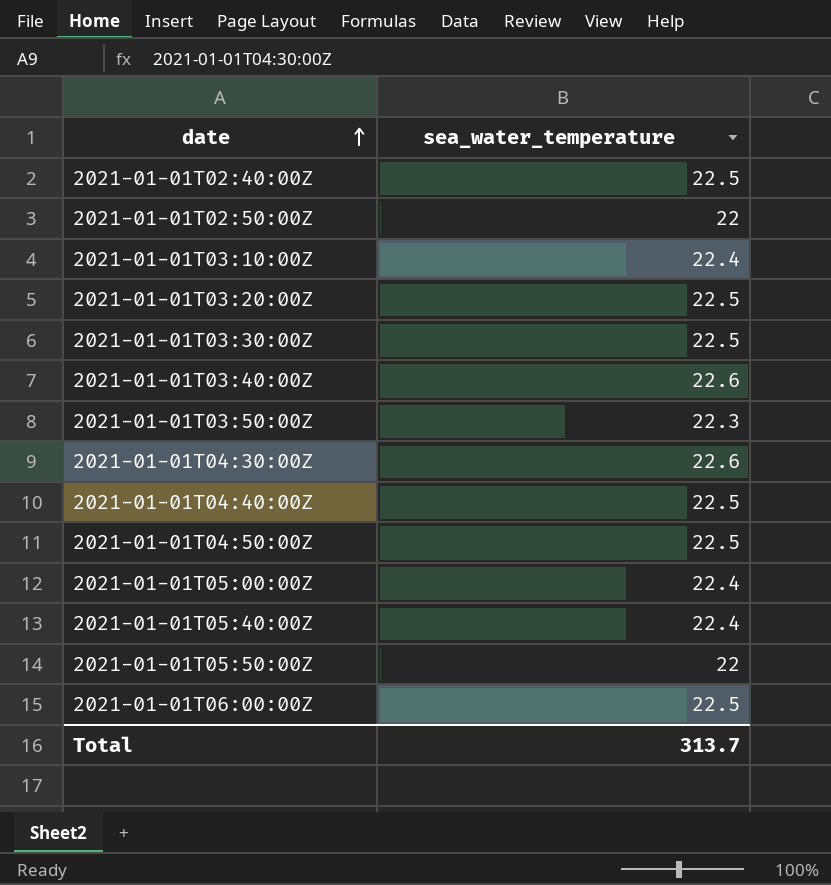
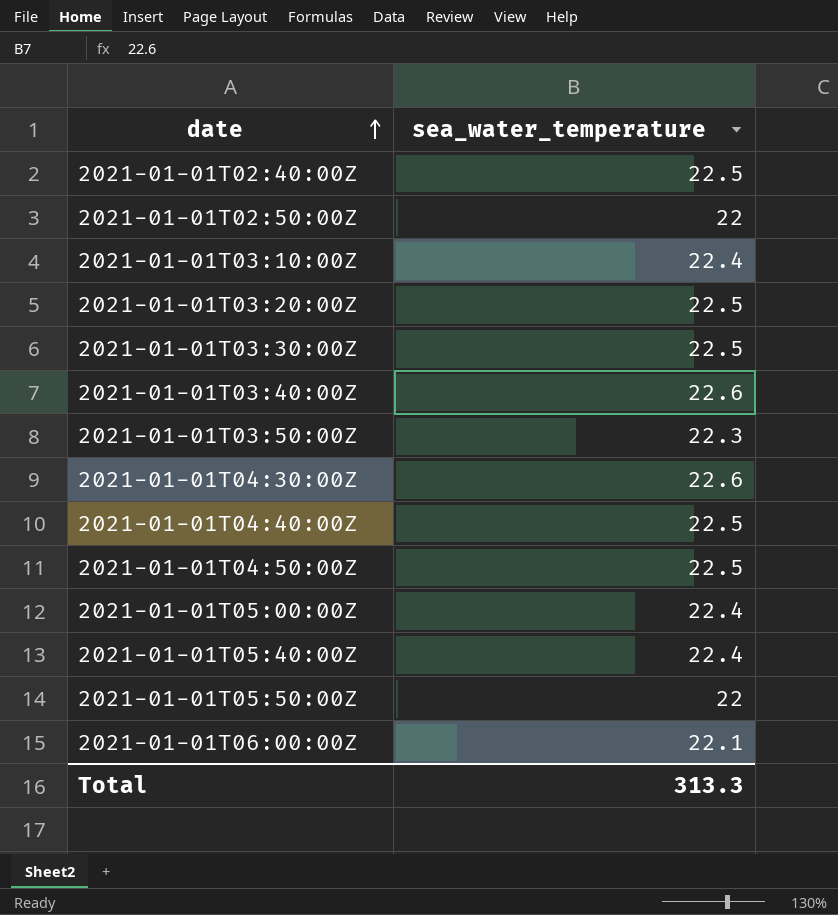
2021-01-01T06:00:00Z | sea_water_temperature: 22.5 -> 22.1
Total | sea_water_temperature: 313.7 -> 313.3

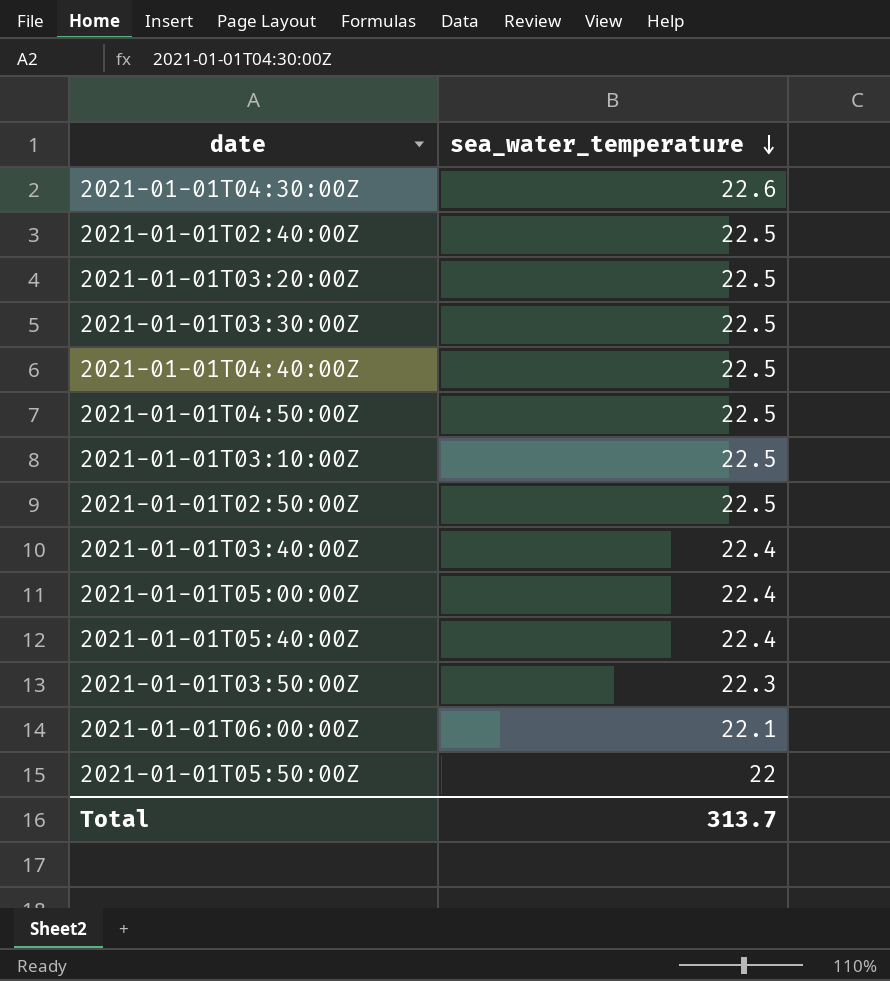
row order: date ascending -> sea_water_temperature descending
2021-01-01T03:10:00Z | sea_water_temperature: 22.4 -> 22.5
2021-01-01T02:50:00Z | sea_water_temperature: 22 -> 22.5
2021-01-01T03:40:00Z | sea_water_temperature: 22.6 -> 22.4
Total | sea_water_temperature: 313.3 -> 313.7

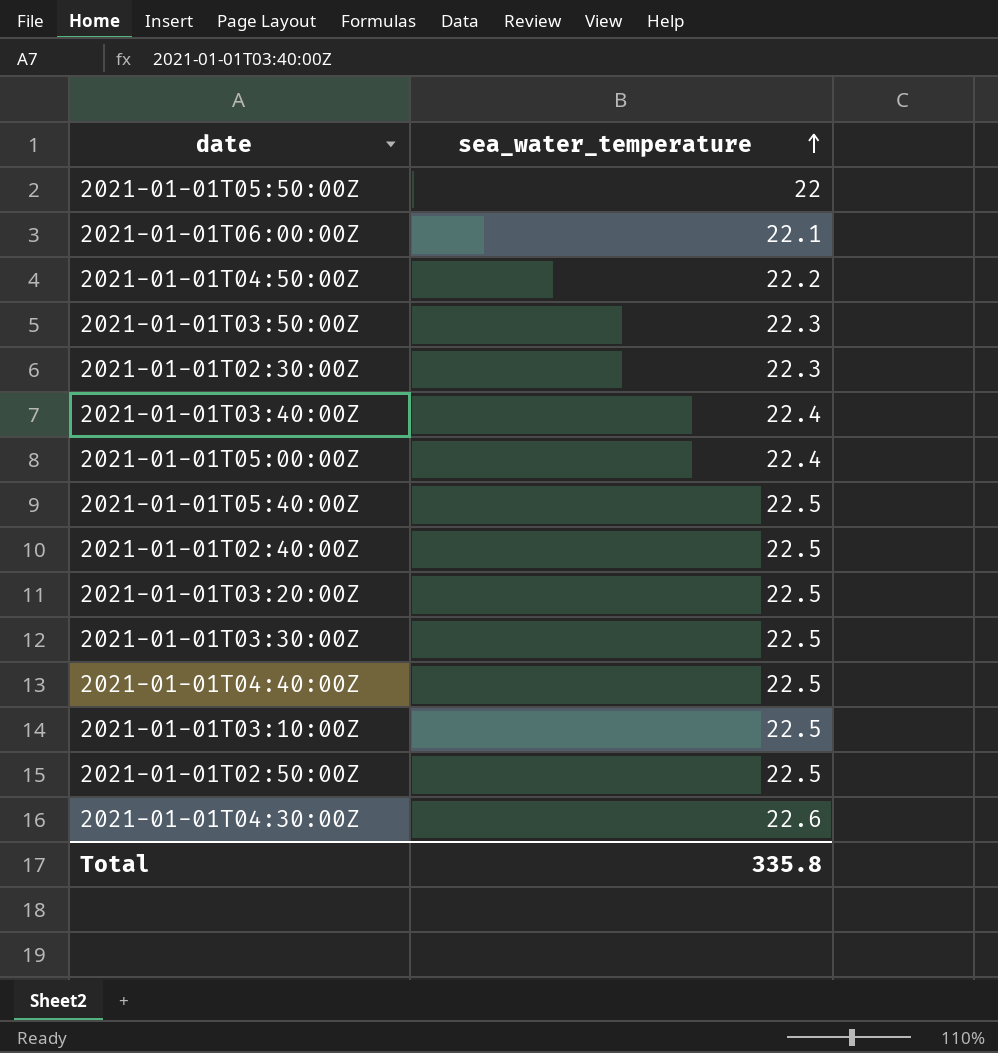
row order: sea_water_temperature descending -> sea_water_temperature ascending
2021-01-01T04:50:00Z | sea_water_temperature: 22.5 -> 22.2
row 2021-01-01T02:30:00Z: none -> 22.3
2021-01-01T05:40:00Z | sea_water_temperature: 22.4 -> 22.5
Total | sea_water_temperature: 313.7 -> 335.8

